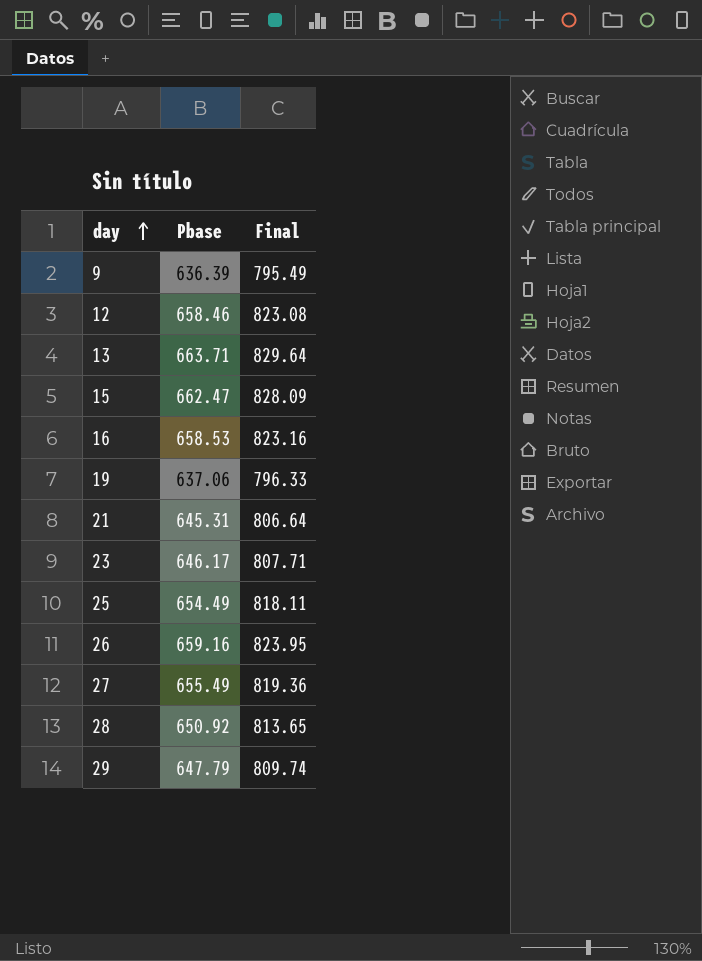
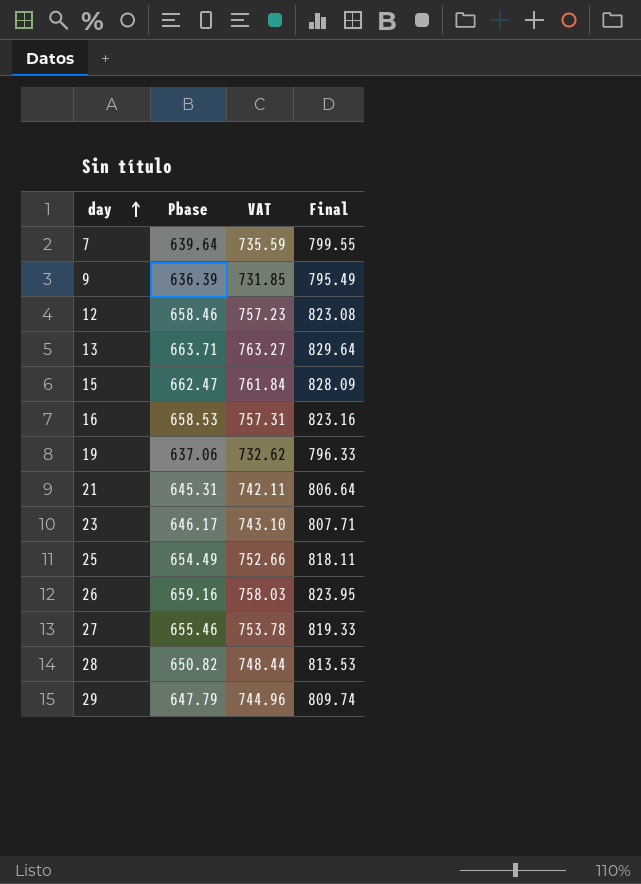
column VAT | formula: none -> [Pbase] * 1.15
row 7: none -> 639.64 | 735.59 | 799.55
27 | Pbase: 655.49 -> 655.46
27 | Final: 819.36 -> 819.33
28 | Pbase: 650.92 -> 650.82
28 | Final: 813.65 -> 813.53

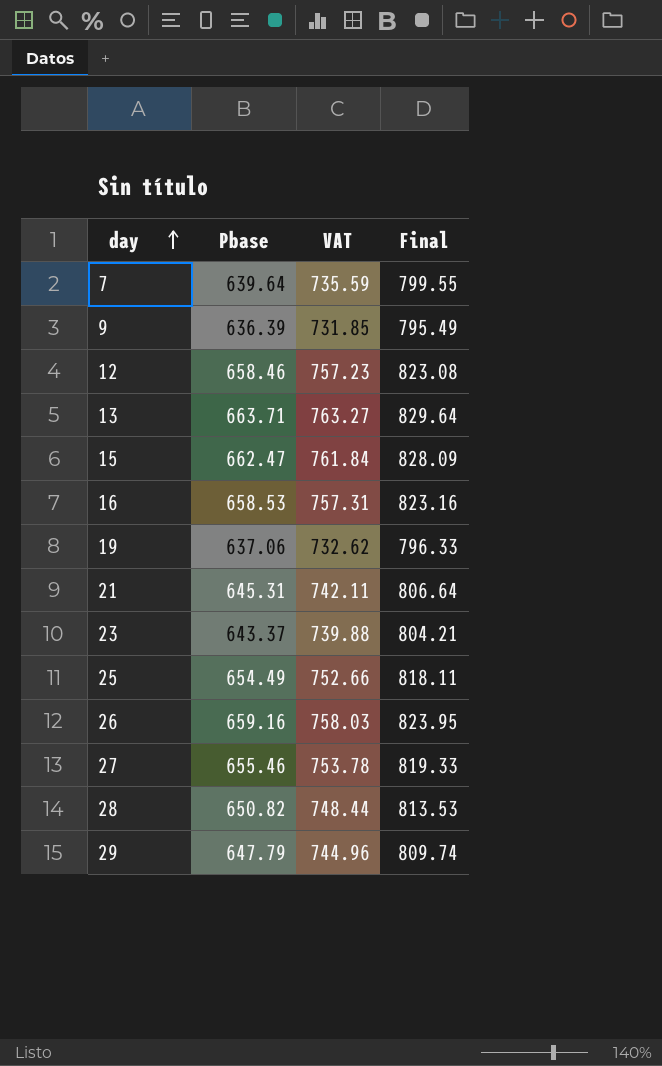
23 | Pbase: 646.17 -> 643.37
23 | VAT: 743.10 -> 739.88
23 | Final: 807.71 -> 804.21

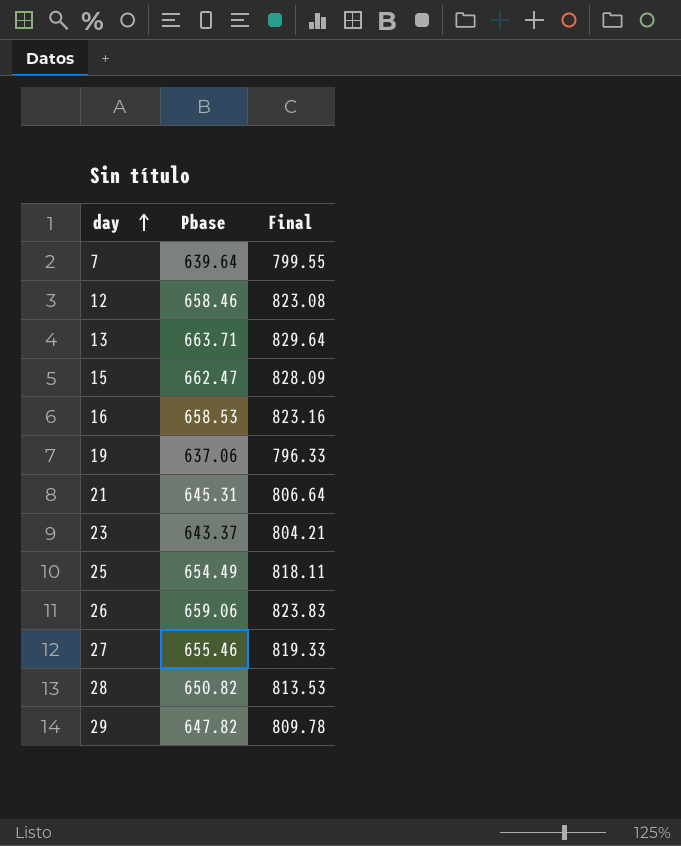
column VAT | formula: [Pbase] * 1.15 -> none
row 9: 636.39 | 731.85 | 795.49 -> none
26 | Pbase: 659.16 -> 659.06
26 | Final: 823.95 -> 823.83
29 | Pbase: 647.79 -> 647.82
29 | Final: 809.74 -> 809.78

